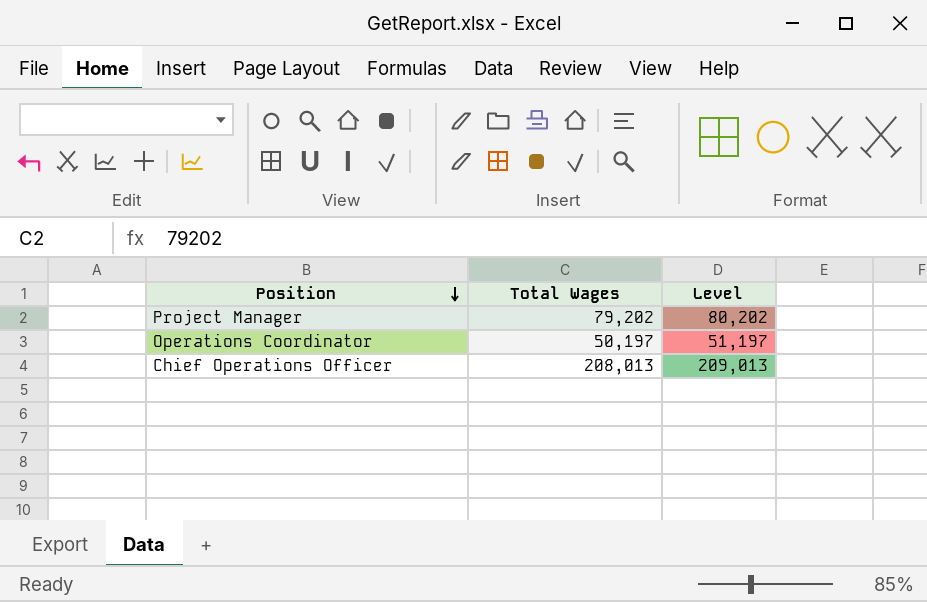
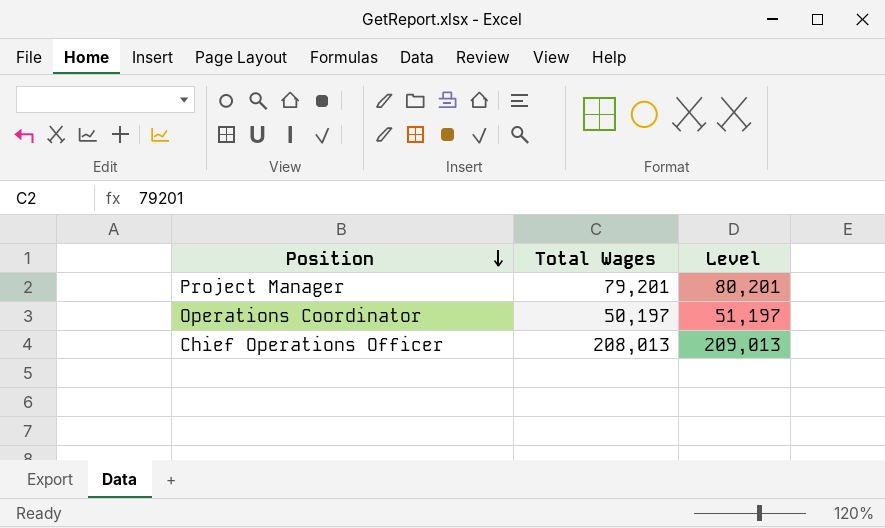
Project Manager | Total Wages: 79,202 -> 79,201
Project Manager | Level: 80,202 -> 80,201

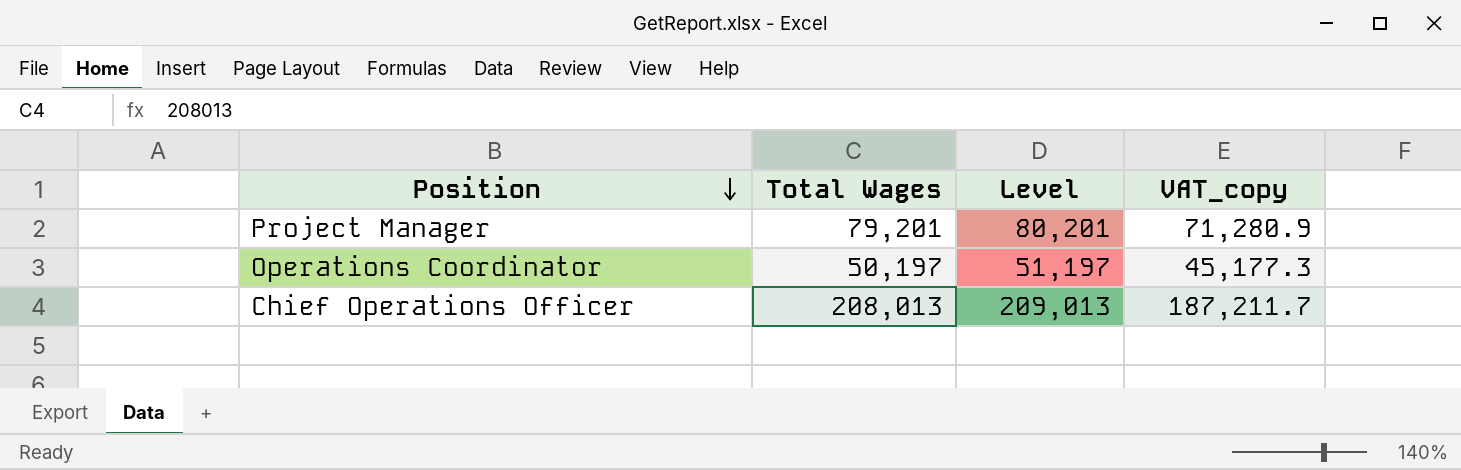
column VAT_copy | formula: none -> [Total Wages] * 0.9

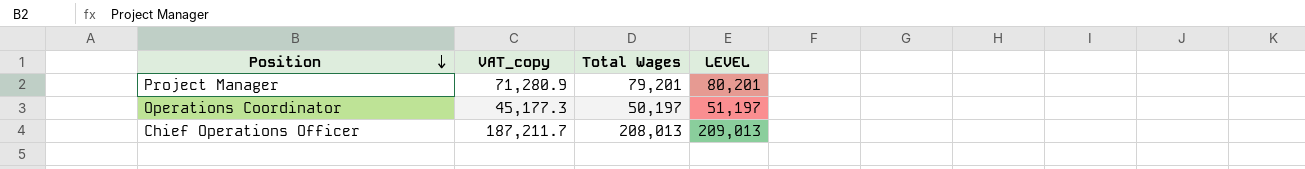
column VAT_copy | position: 4 -> 2
column name: Level -> LEVEL

